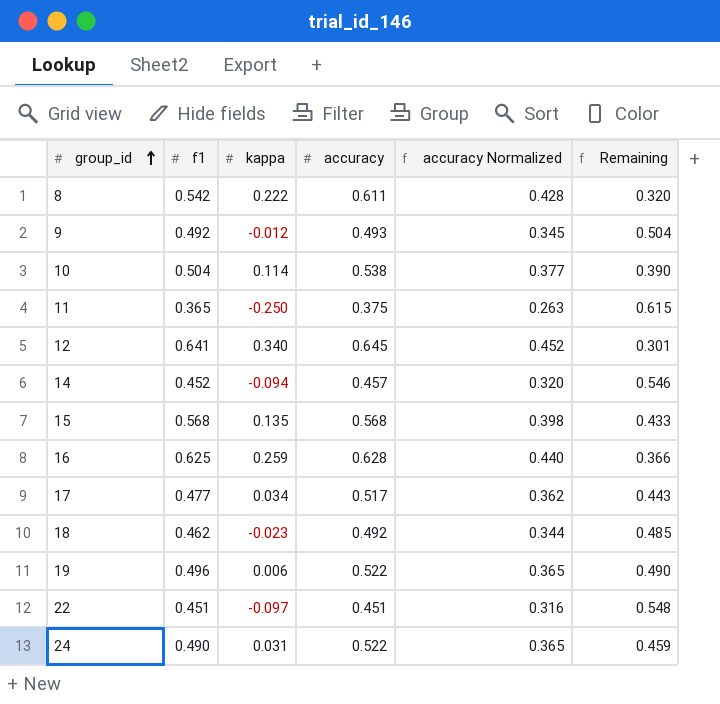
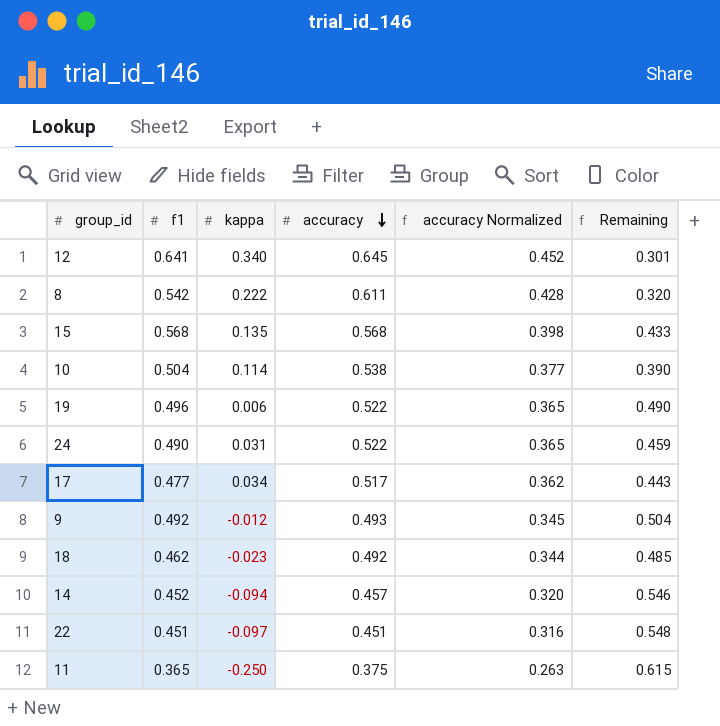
row order: group_id ascending -> accuracy descending
row 16: 0.625 | 0.259 | 0.628 | 0.440 | 0.366 -> none

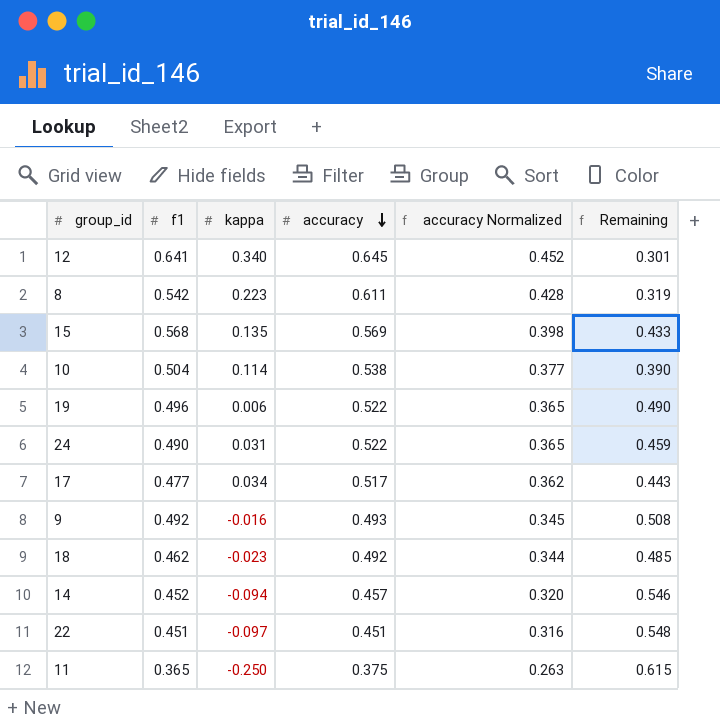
8 | kappa: 0.222 -> 0.223
8 | Remaining: 0.320 -> 0.319
15 | accuracy: 0.568 -> 0.569
9 | kappa: -0.012 -> -0.016
9 | Remaining: 0.504 -> 0.508

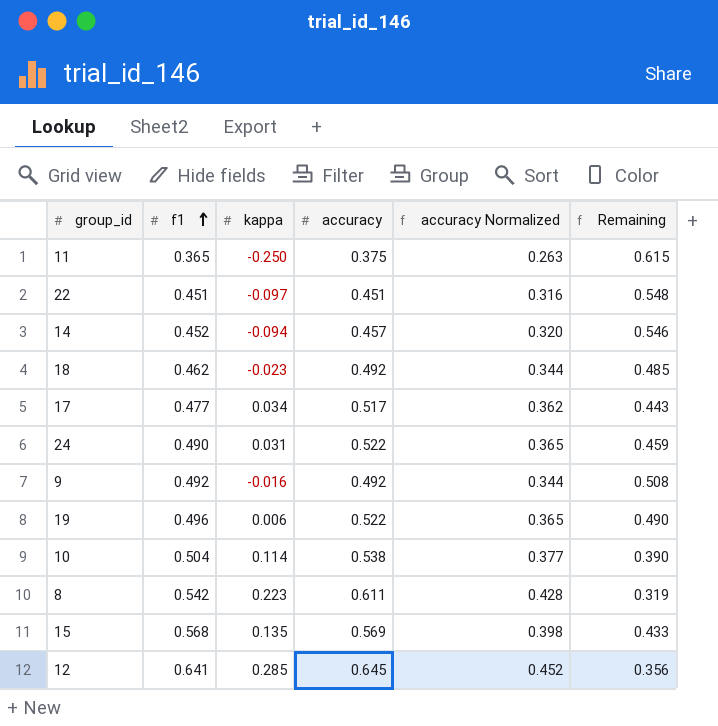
row order: accuracy descending -> f1 ascending
9 | accuracy: 0.493 -> 0.492
9 | accuracy Normalized: 0.345 -> 0.344
12 | kappa: 0.340 -> 0.285
12 | Remaining: 0.301 -> 0.356

